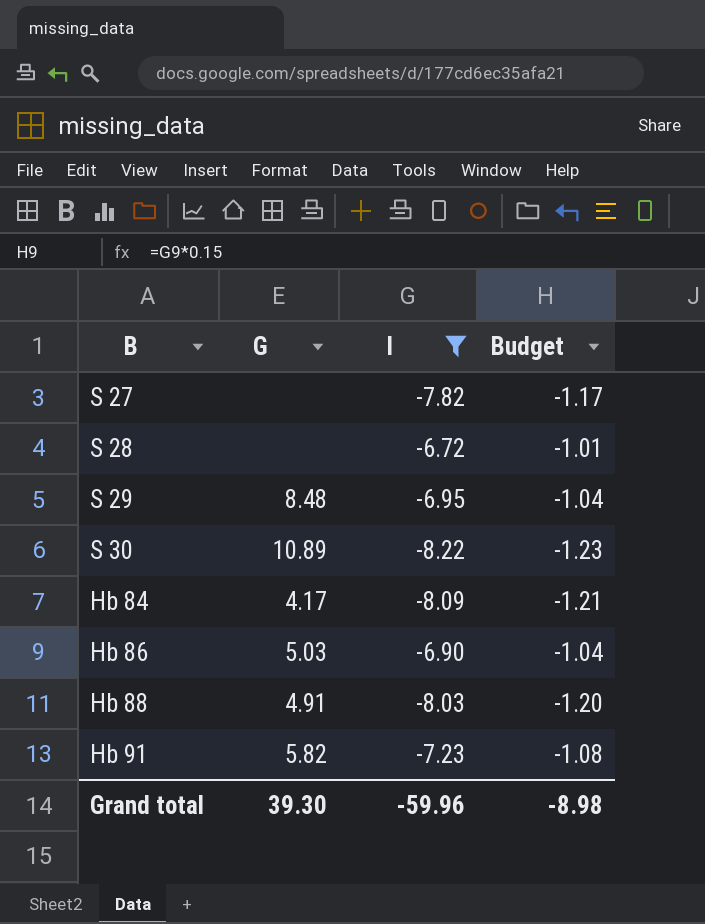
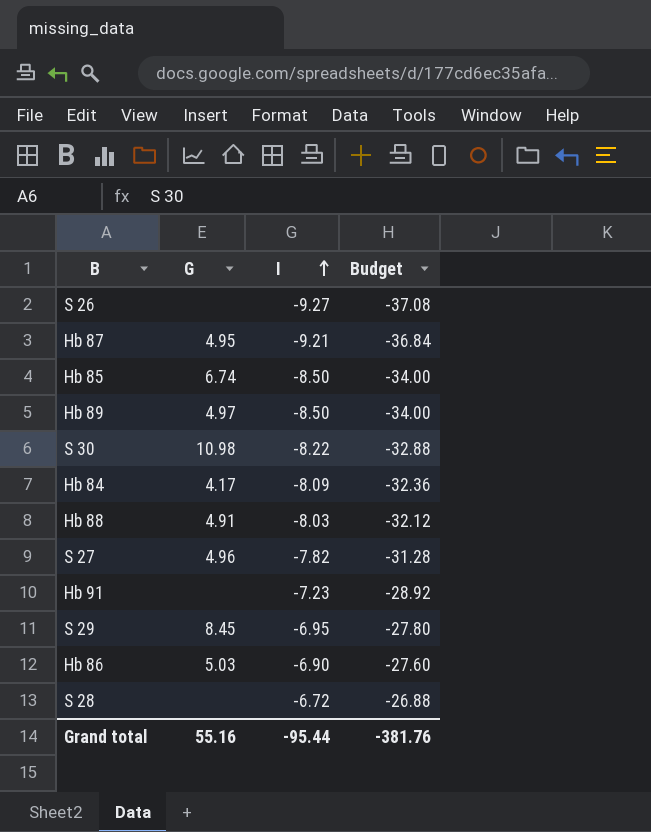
filter: I >= -8.22 -> none
row order: none -> I ascending
column Budget | formula: [I] * 0.15 -> [I] * 4
S 30 | G: 10.89 -> 10.98
S 27 | G: none -> 4.96
Hb 91 | G: 5.82 -> none
S 29 | G: 8.48 -> 8.45
Grand total | G: 39.30 -> 55.16
Grand total | I: -59.96 -> -95.44
Grand total | Budget: -8.98 -> -381.76

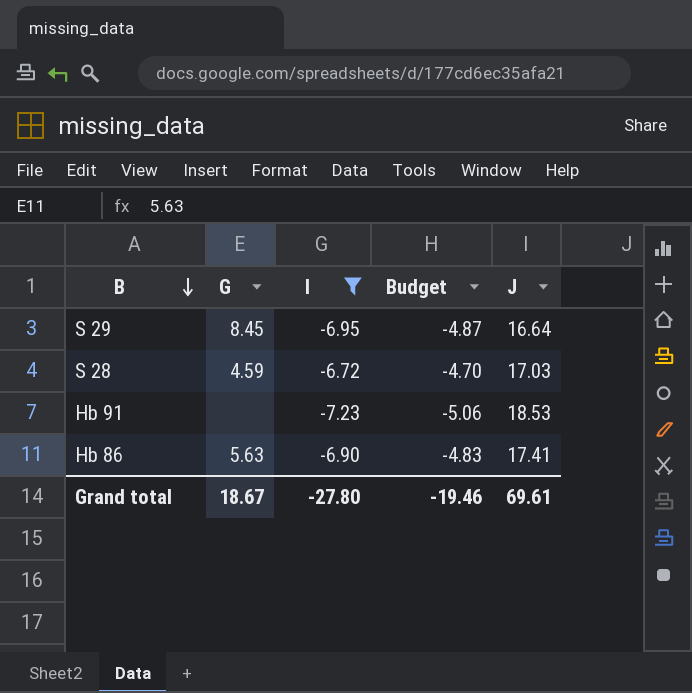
filter: none -> I >= -7.23
row order: I ascending -> B descending
column Budget | formula: [I] * 4 -> [I] * 0.7
column J | position: none -> 5
S 28 | G: none -> 4.59
Hb 86 | G: 5.03 -> 5.63
Grand total | G: 55.16 -> 18.67
Grand total | I: -95.44 -> -27.80
Grand total | Budget: -381.76 -> -19.46

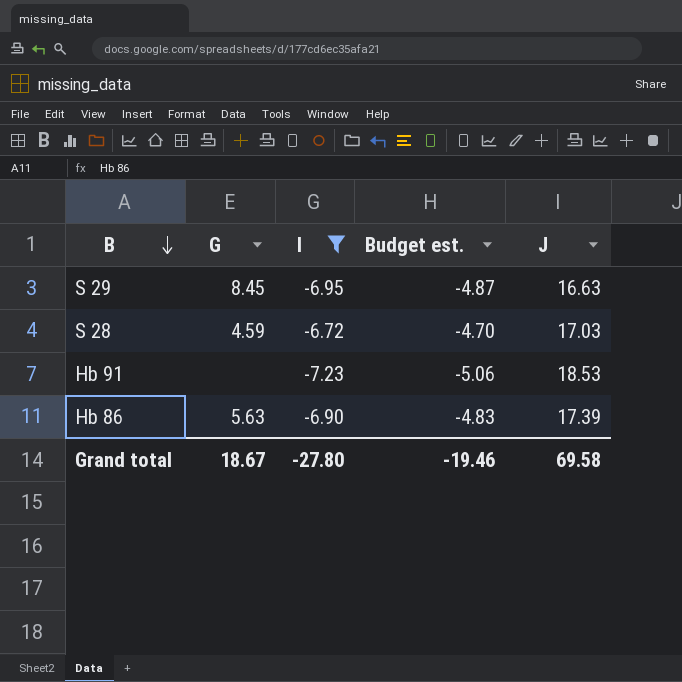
column name: Budget -> Budget est.
S 29 | J: 16.64 -> 16.63
Hb 86 | J: 17.41 -> 17.39
Grand total | J: 69.61 -> 69.58

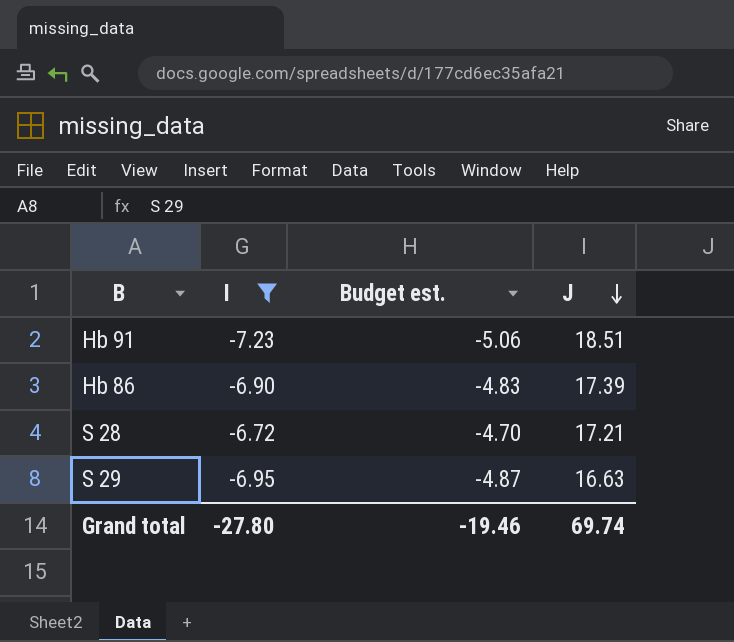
row order: B descending -> J descending
column G | position: 2 -> none
Hb 91 | J: 18.53 -> 18.51
S 28 | J: 17.03 -> 17.21
Grand total | J: 69.58 -> 69.74

